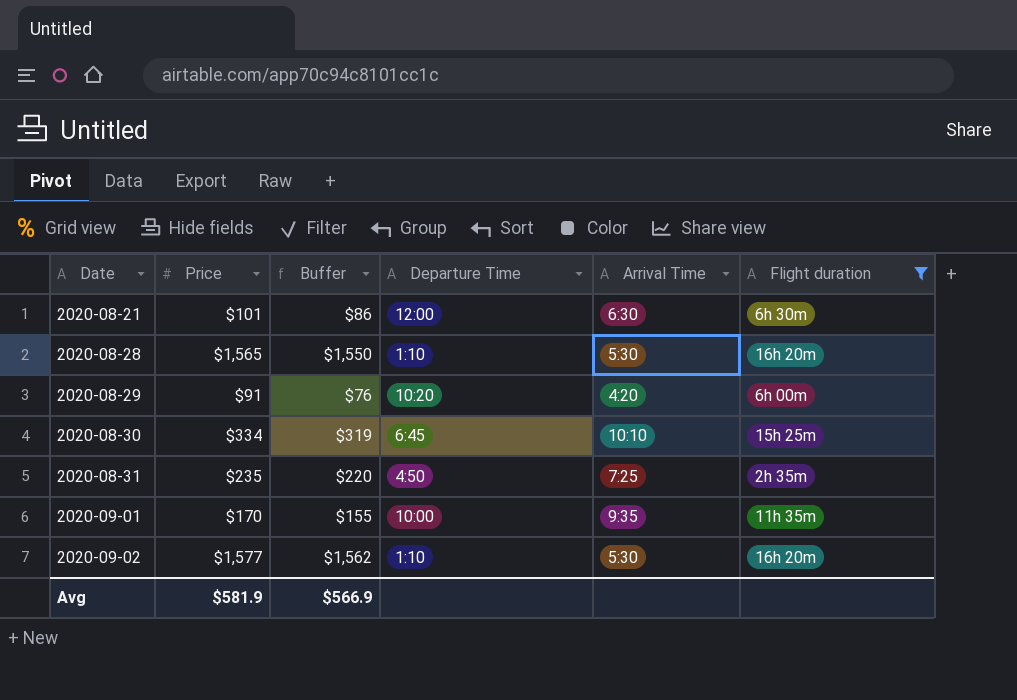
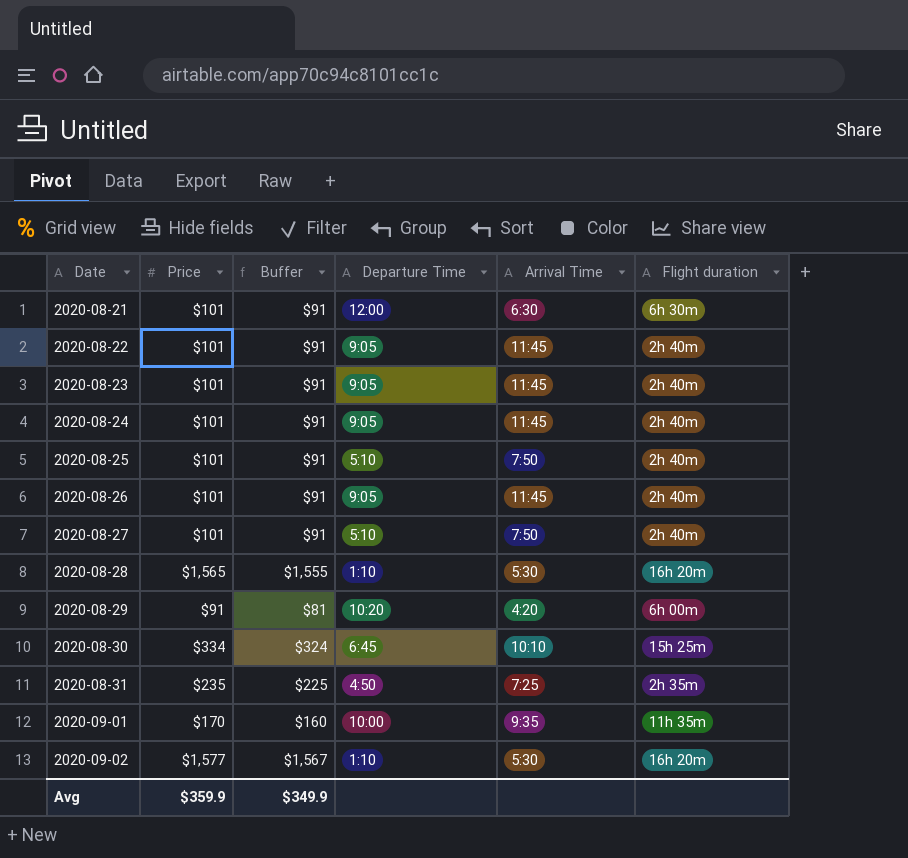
filter: Flight duration != 2h 40m -> none
column Buffer | formula: [Price] - 15 -> [Price] - 10
Avg | Price: $581.9 -> $359.9
Avg | Buffer: $566.9 -> $349.9

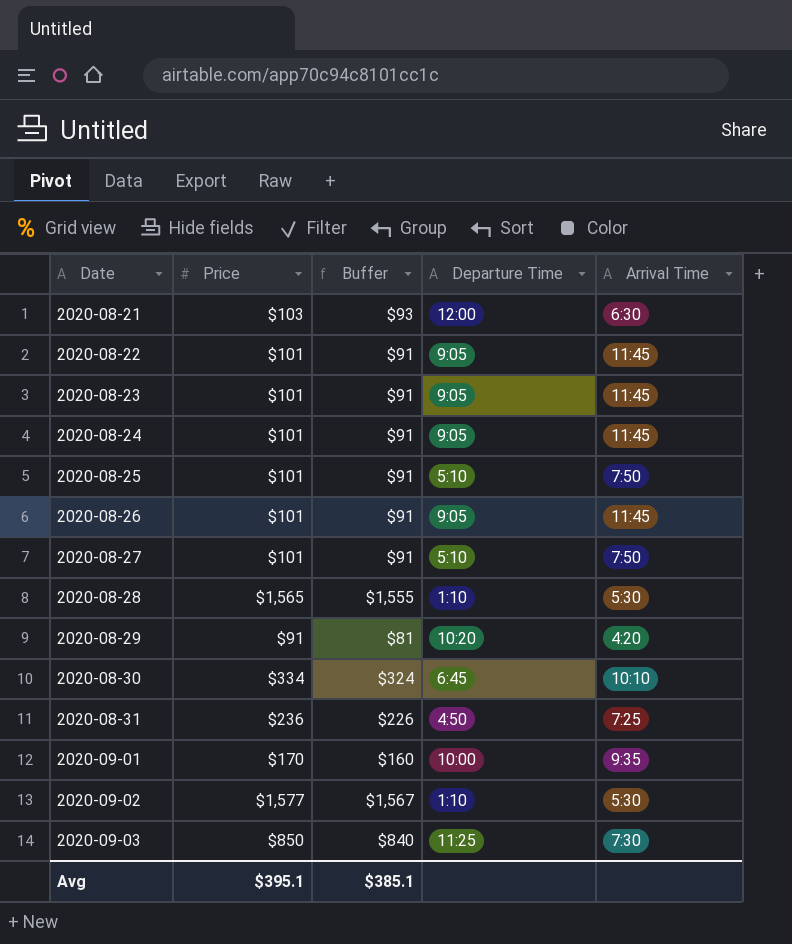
column Flight duration | position: 6 -> none
2020-08-21 | Price: $101 -> $103
2020-08-21 | Buffer: $91 -> $93
2020-08-31 | Price: $235 -> $236
2020-08-31 | Buffer: $225 -> $226
row 2020-09-03: none -> $850 | $840 | 11:25 | 7:30
Avg | Price: $359.9 -> $395.1
Avg | Buffer: $349.9 -> $385.1

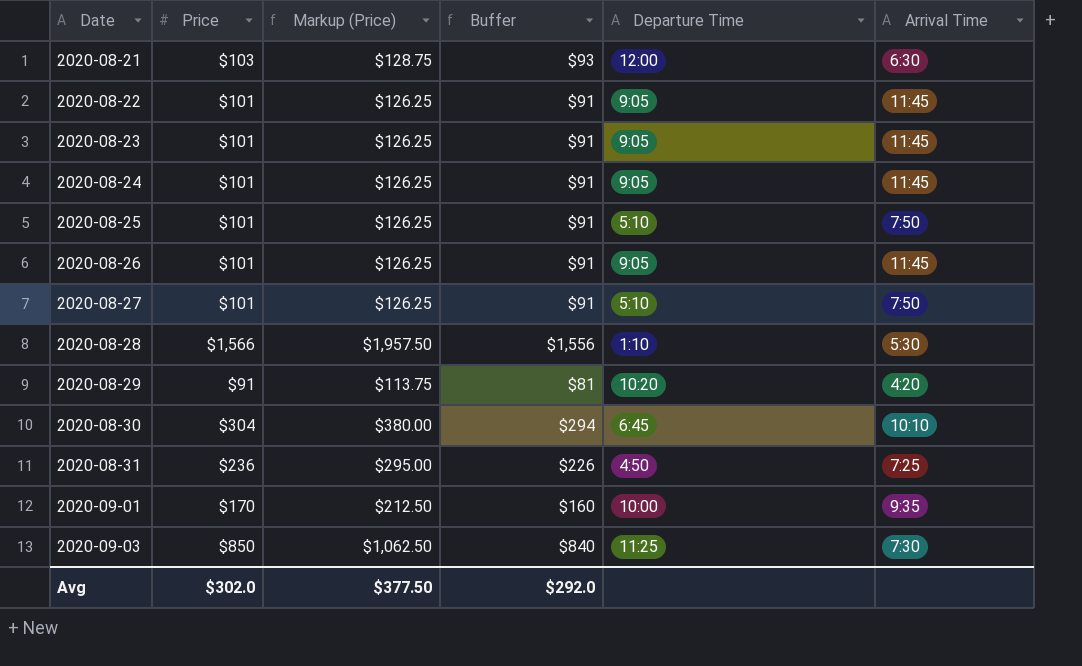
column Markup (Price) | formula: none -> [Price] * 1.25
row 2020-09-02: $1,577 | $1,567 | 1:10 | 5:30 -> none
2020-08-28 | Price: $1,565 -> $1,566
2020-08-28 | Buffer: $1,555 -> $1,556
2020-08-30 | Price: $334 -> $304
2020-08-30 | Buffer: $324 -> $294
Avg | Price: $395.1 -> $302.0
Avg | Buffer: $385.1 -> $292.0

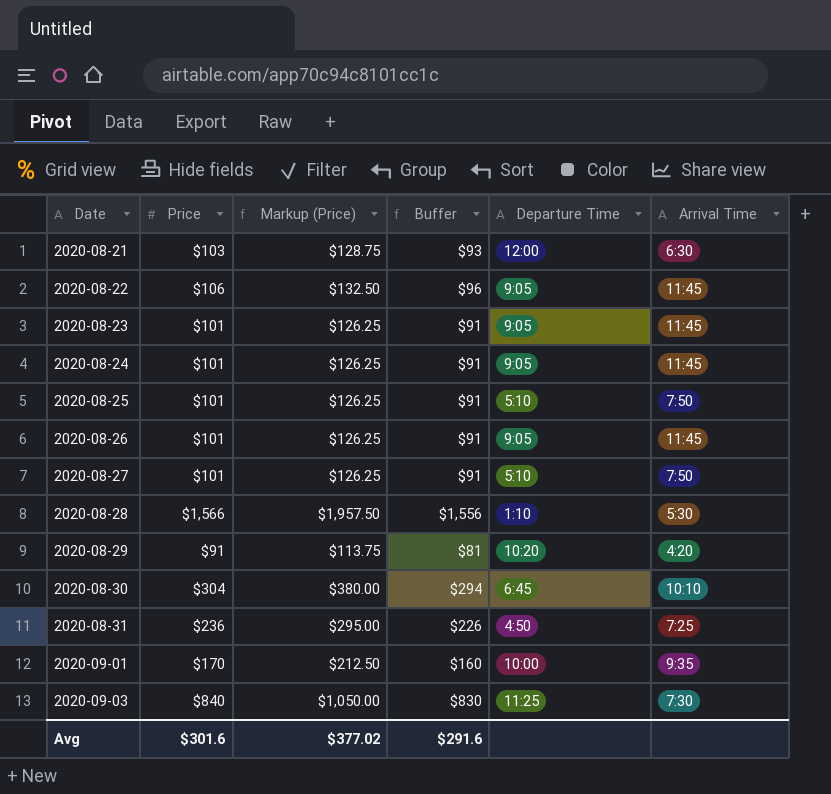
2020-08-22 | Price: $101 -> $106
2020-08-22 | Markup (Price): $126.25 -> $132.50
2020-08-22 | Buffer: $91 -> $96
2020-09-03 | Price: $850 -> $840
2020-09-03 | Markup (Price): $1,062.50 -> $1,050.00
2020-09-03 | Buffer: $840 -> $830
Avg | Price: $302.0 -> $301.6
Avg | Markup (Price): $377.50 -> $377.02
Avg | Buffer: $292.0 -> $291.6

